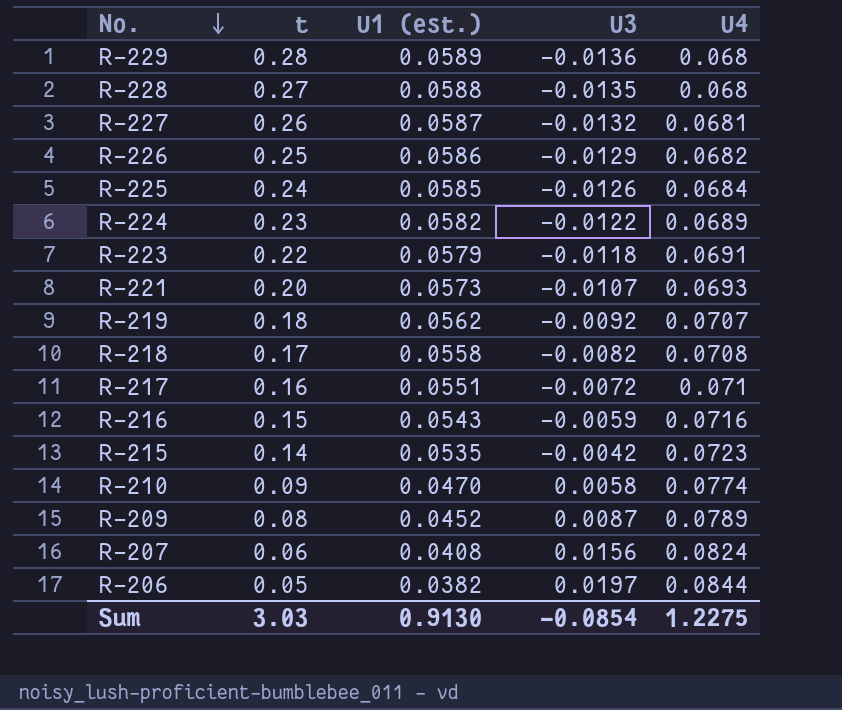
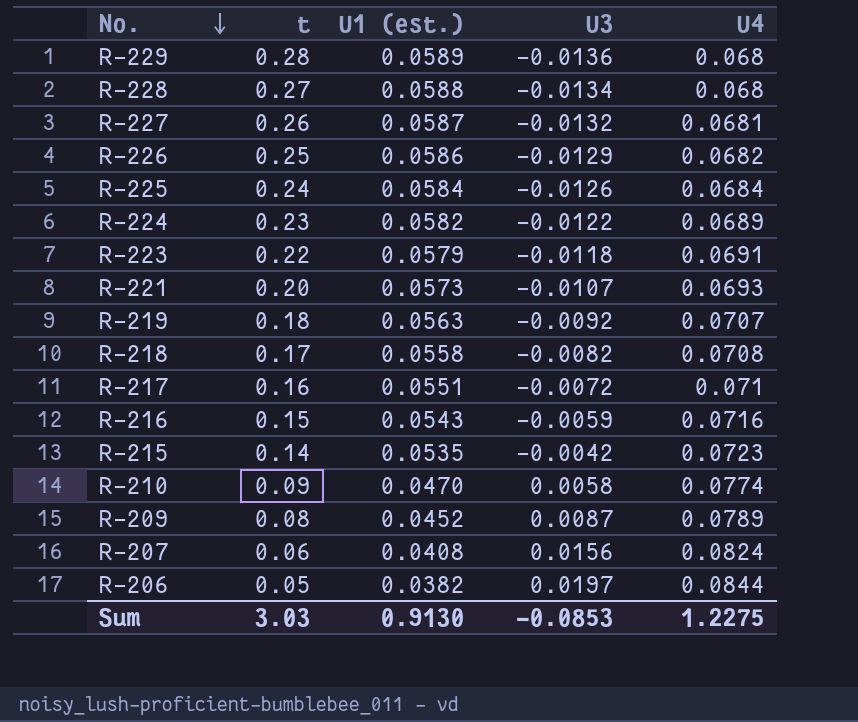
R-228 | U3: -0.0135 -> -0.0134
R-225 | U1 (est.): 0.0585 -> 0.0584
R-219 | U1 (est.): 0.0562 -> 0.0563
Sum | U3: -0.0854 -> -0.0853

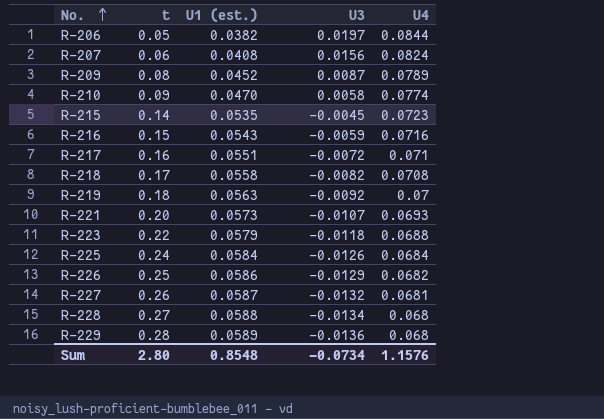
row order: No. descending -> No. ascending
row R-224: 0.23 | 0.0582 | -0.0122 | 0.0689 -> none
R-215 | U3: -0.0042 -> -0.0045
R-219 | U4: 0.0707 -> 0.07
R-223 | U4: 0.0691 -> 0.0688
Sum | t: 3.03 -> 2.80
Sum | U1 (est.): 0.9130 -> 0.8548
Sum | U3: -0.0853 -> -0.0734
Sum | U4: 1.2275 -> 1.1576

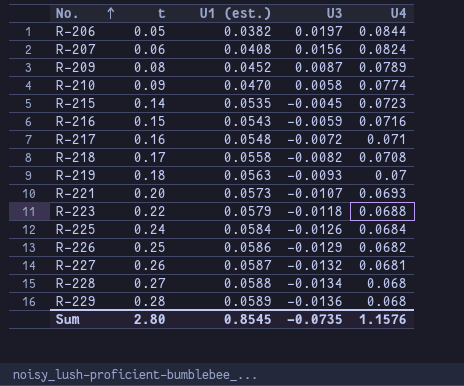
R-217 | U1 (est.): 0.0551 -> 0.0548
R-219 | U3: -0.0092 -> -0.0093
Sum | U1 (est.): 0.8548 -> 0.8545
Sum | U3: -0.0734 -> -0.0735

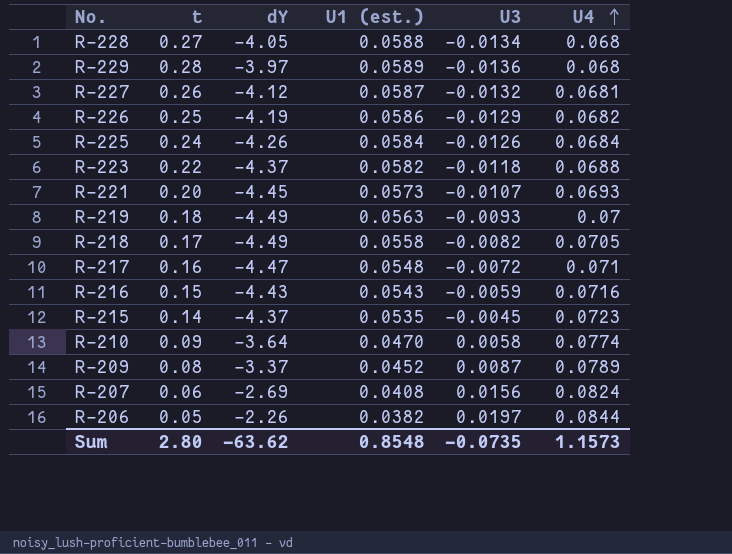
row order: No. ascending -> U4 ascending
column dY | position: none -> 3
R-223 | U1 (est.): 0.0579 -> 0.0582
R-218 | U4: 0.0708 -> 0.0705
Sum | U1 (est.): 0.8545 -> 0.8548
Sum | U4: 1.1576 -> 1.1573

